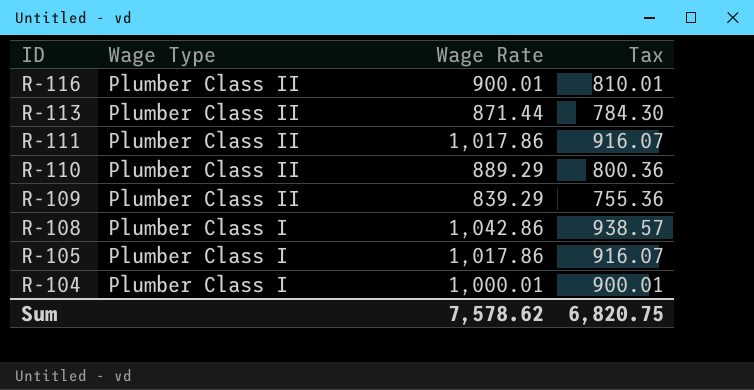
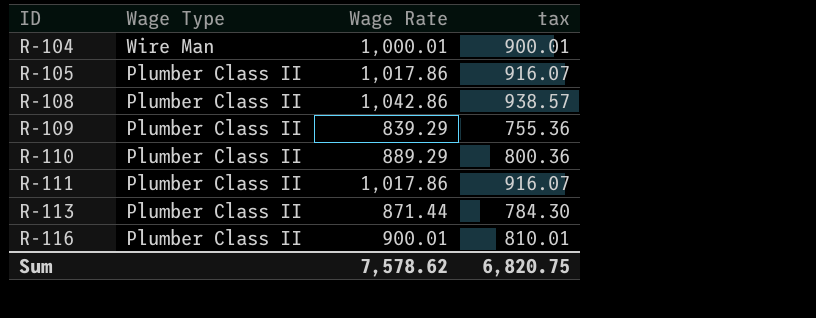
row order: ID descending -> ID ascending
column name: Tax -> tax
R-104 | Wage Type: Plumber Class I -> Wire Man
R-105 | Wage Type: Plumber Class I -> Plumber Class II
R-108 | Wage Type: Plumber Class I -> Plumber Class II

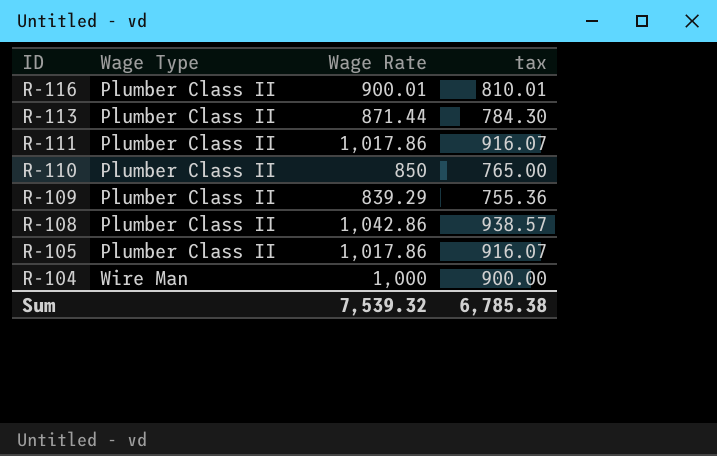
row order: ID ascending -> ID descending
R-110 | Wage Rate: 889.29 -> 850
R-110 | tax: 800.36 -> 765.00
R-104 | Wage Rate: 1,000.01 -> 1,000
R-104 | tax: 900.01 -> 900.00
Sum | Wage Rate: 7,578.62 -> 7,539.32
Sum | tax: 6,820.75 -> 6,785.38

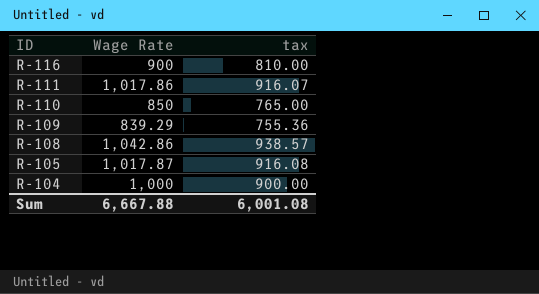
column Wage Type | position: 2 -> none
row R-113: Plumber Class II | 871.44 | 784.30 -> none
R-116 | Wage Rate: 900.01 -> 900
R-116 | tax: 810.01 -> 810.00
R-105 | Wage Rate: 1,017.86 -> 1,017.87
R-105 | tax: 916.07 -> 916.08
Sum | Wage Rate: 7,539.32 -> 6,667.88
Sum | tax: 6,785.38 -> 6,001.08

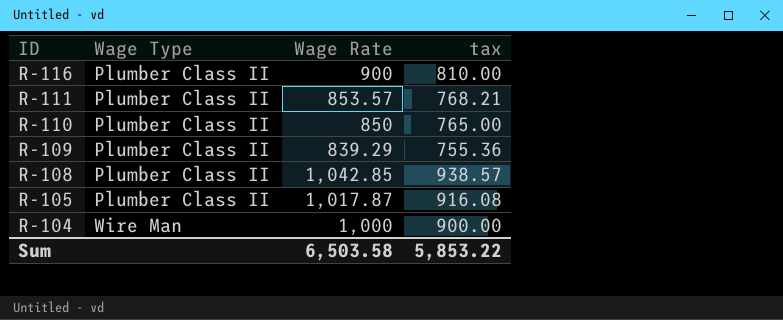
column Wage Type | position: none -> 2
R-111 | Wage Rate: 1,017.86 -> 853.57
R-111 | tax: 916.07 -> 768.21
R-108 | Wage Rate: 1,042.86 -> 1,042.85
Sum | Wage Rate: 6,667.88 -> 6,503.58
Sum | tax: 6,001.08 -> 5,853.22

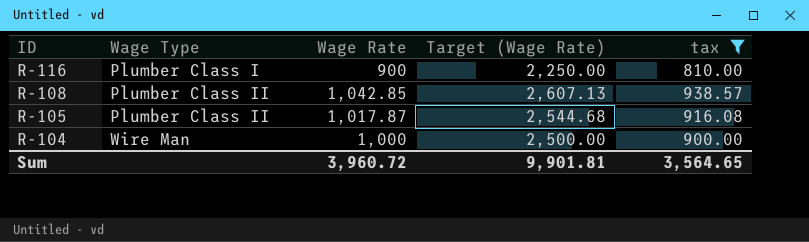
filter: none -> tax >= 810.00
column Target (Wage Rate) | formula: none -> [Wage Rate] * 2.5
R-116 | Wage Type: Plumber Class II -> Plumber Class I
Sum | Wage Rate: 6,503.58 -> 3,960.72
Sum | tax: 5,853.22 -> 3,564.65

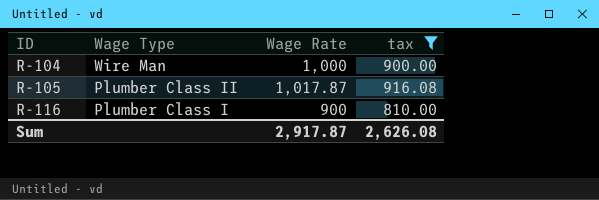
row order: ID descending -> ID ascending
column Target (Wage Rate) | formula: [Wage Rate] * 2.5 -> none
row R-108: Plumber Class II | 1,042.85 | 2,607.13 | 938.57 -> none
Sum | Wage Rate: 3,960.72 -> 2,917.87
Sum | tax: 3,564.65 -> 2,626.08

